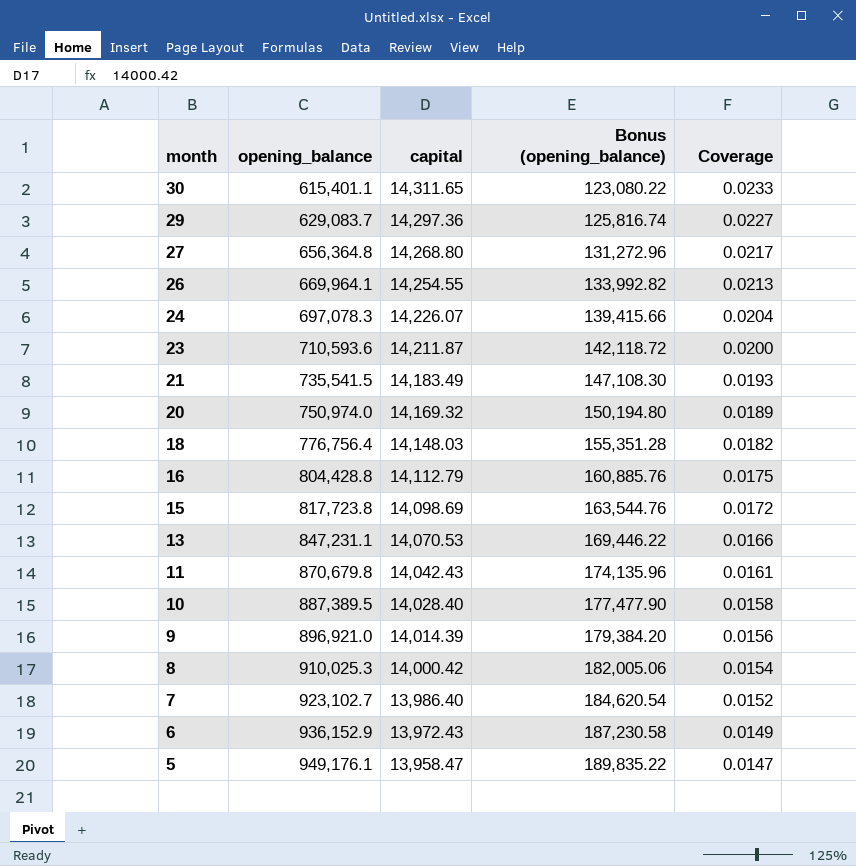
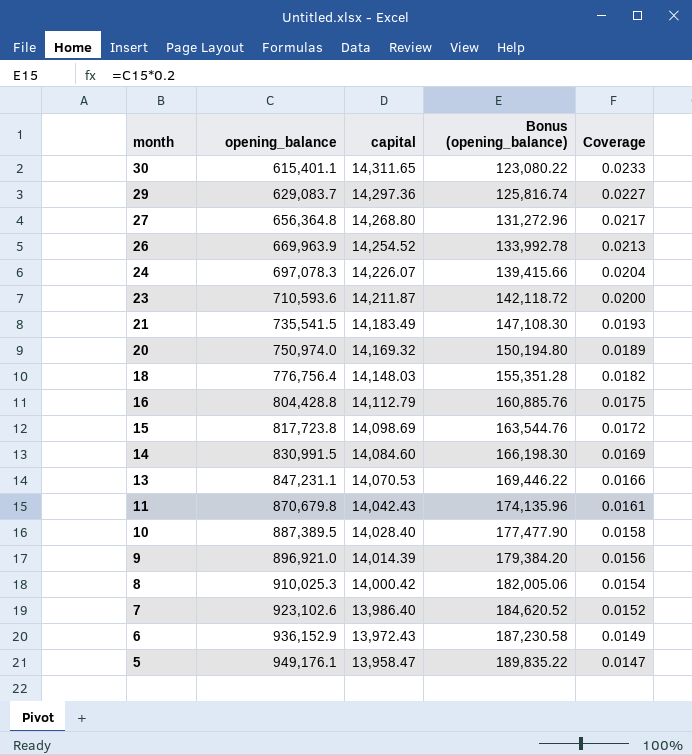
26 | opening_balance: 669,964.1 -> 669,963.9
26 | capital: 14,254.55 -> 14,254.52
26 | Bonus (opening_balance): 133,992.82 -> 133,992.78
row 14: none -> 830,991.5 | 14,084.60 | 166,198.30 | 0.0169
7 | opening_balance: 923,102.7 -> 923,102.6
7 | Bonus (opening_balance): 184,620.54 -> 184,620.52

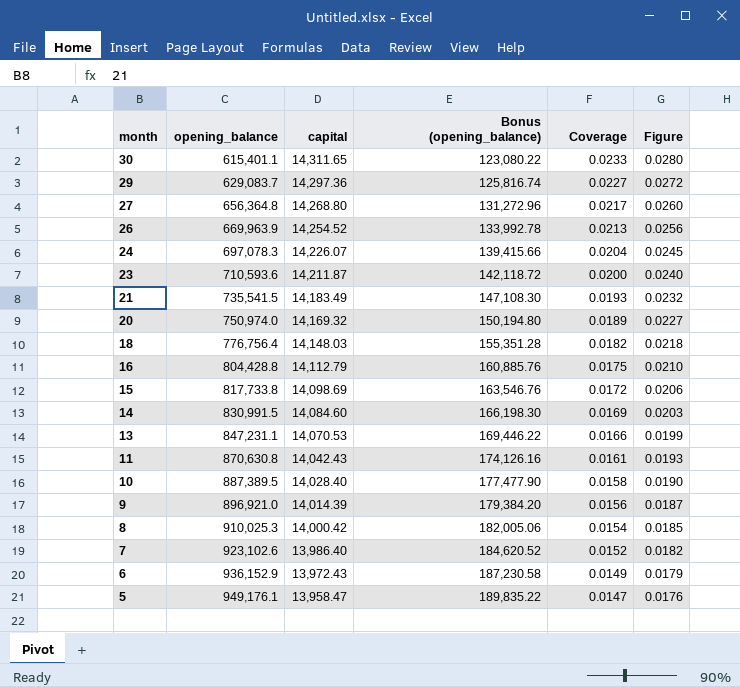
column Figure | formula: none -> [Coverage] * 1.2
15 | opening_balance: 817,723.8 -> 817,733.8
15 | Bonus (opening_balance): 163,544.76 -> 163,546.76
11 | opening_balance: 870,679.8 -> 870,630.8
11 | Bonus (opening_balance): 174,135.96 -> 174,126.16

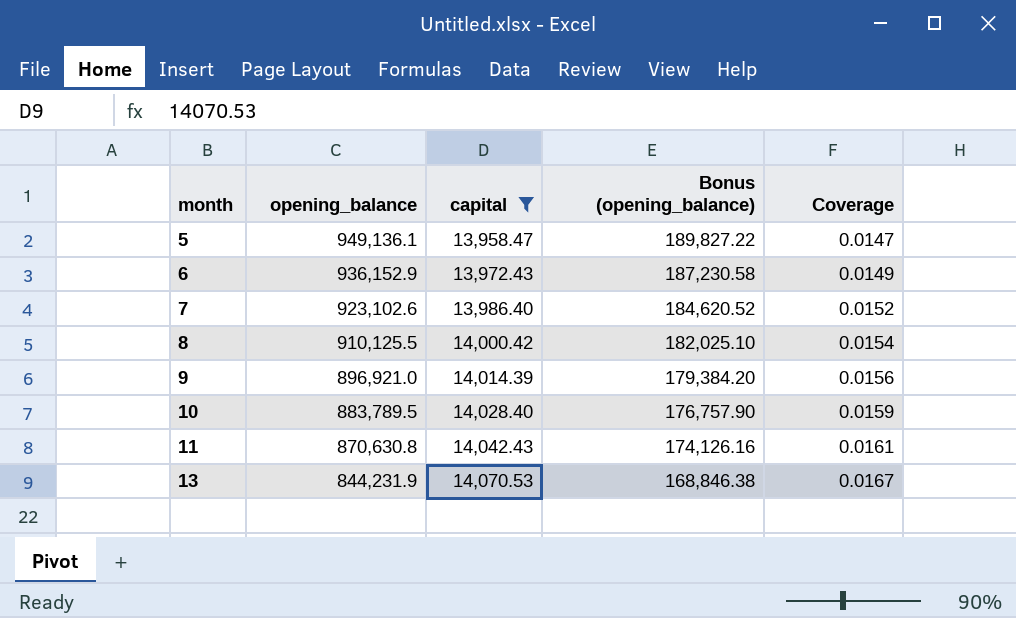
filter: none -> capital <= 14,070.53
row order: month descending -> month ascending
column Figure | formula: [Coverage] * 1.2 -> none
5 | opening_balance: 949,176.1 -> 949,136.1
5 | Bonus (opening_balance): 189,835.22 -> 189,827.22
8 | opening_balance: 910,025.3 -> 910,125.5
8 | Bonus (opening_balance): 182,005.06 -> 182,025.10
10 | opening_balance: 887,389.5 -> 883,789.5
10 | Bonus (opening_balance): 177,477.90 -> 176,757.90
10 | Coverage: 0.0158 -> 0.0159
13 | opening_balance: 847,231.1 -> 844,231.9
13 | Bonus (opening_balance): 169,446.22 -> 168,846.38
13 | Coverage: 0.0166 -> 0.0167

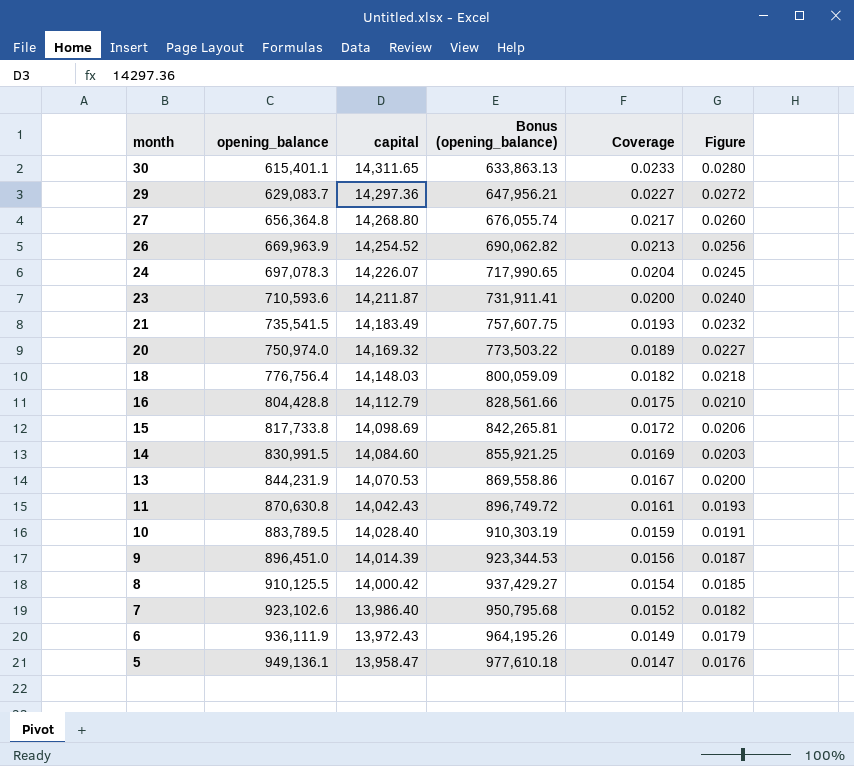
filter: capital <= 14,070.53 -> none
row order: month ascending -> month descending
column Bonus (opening_balance) | formula: [opening_balance] * 0.2 -> [opening_balance] * 1.03
column Figure | formula: none -> [Coverage] * 1.2
9 | opening_balance: 896,921.0 -> 896,451.0
6 | opening_balance: 936,152.9 -> 936,111.9

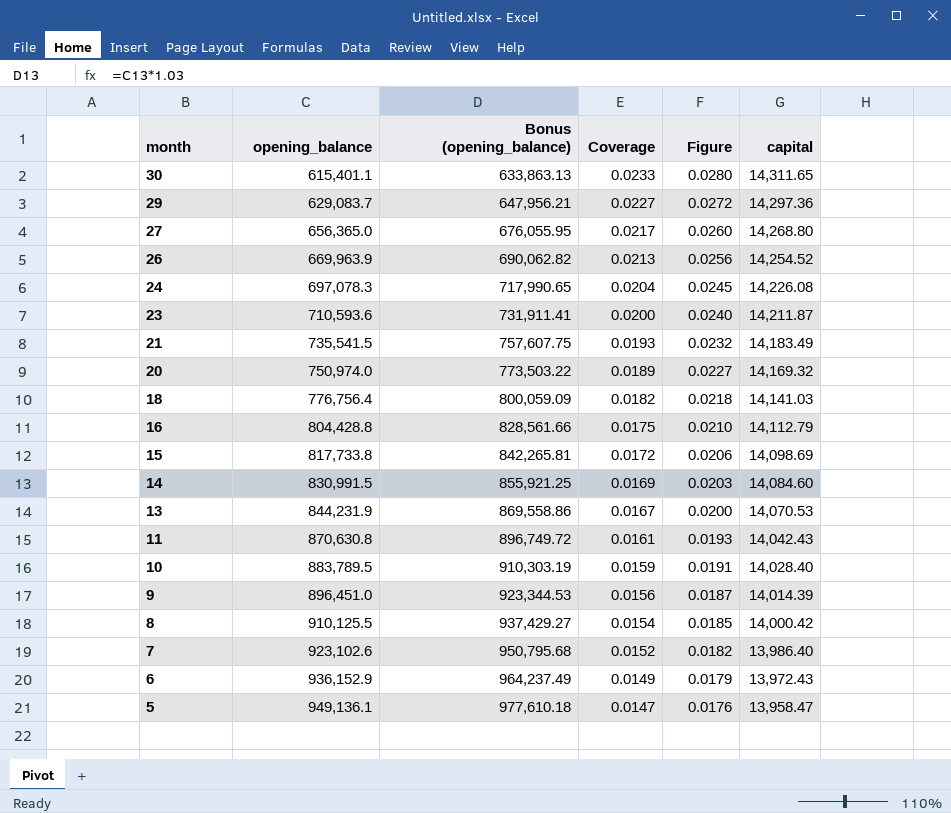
column capital | position: 3 -> 6
27 | opening_balance: 656,364.8 -> 656,365.0
27 | Bonus (opening_balance): 676,055.74 -> 676,055.95
24 | capital: 14,226.07 -> 14,226.08
18 | capital: 14,148.03 -> 14,141.03
6 | opening_balance: 936,111.9 -> 936,152.9
6 | Bonus (opening_balance): 964,195.26 -> 964,237.49

